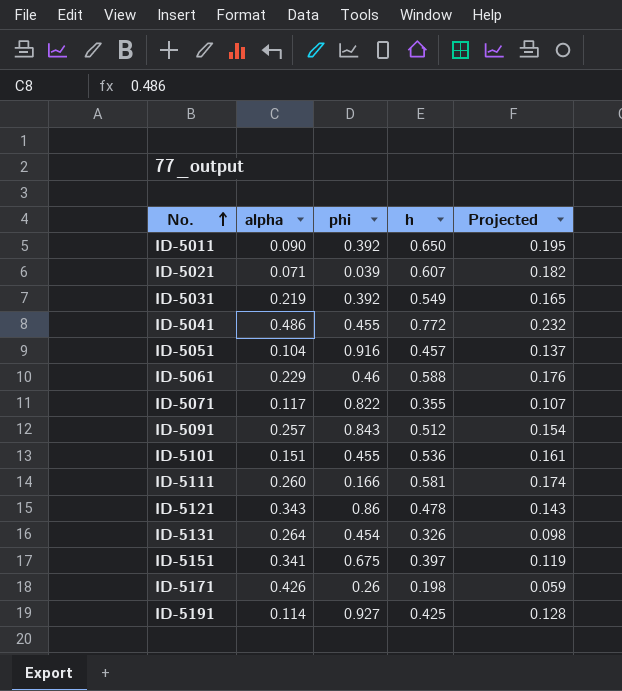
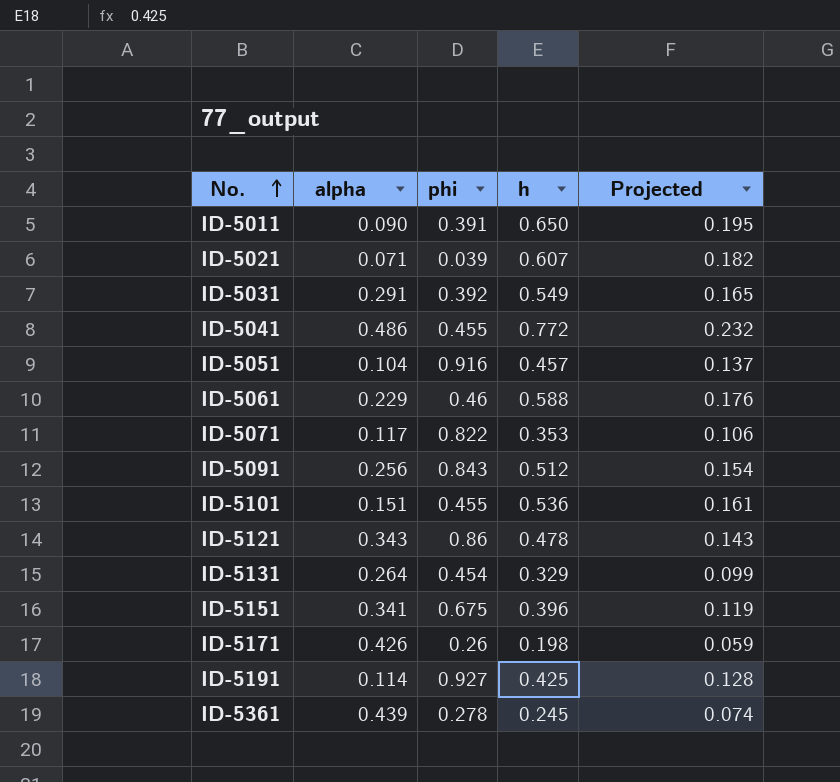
row ID-5111: 0.260 | 0.166 | 0.581 | 0.174 -> none
ID-5011 | phi: 0.392 -> 0.391
ID-5031 | alpha: 0.219 -> 0.291
ID-5071 | h: 0.355 -> 0.353
ID-5071 | Projected: 0.107 -> 0.106
ID-5091 | alpha: 0.257 -> 0.256
ID-5131 | h: 0.326 -> 0.329
ID-5131 | Projected: 0.098 -> 0.099
ID-5151 | h: 0.397 -> 0.396
row ID-5361: none -> 0.439 | 0.278 | 0.245 | 0.074

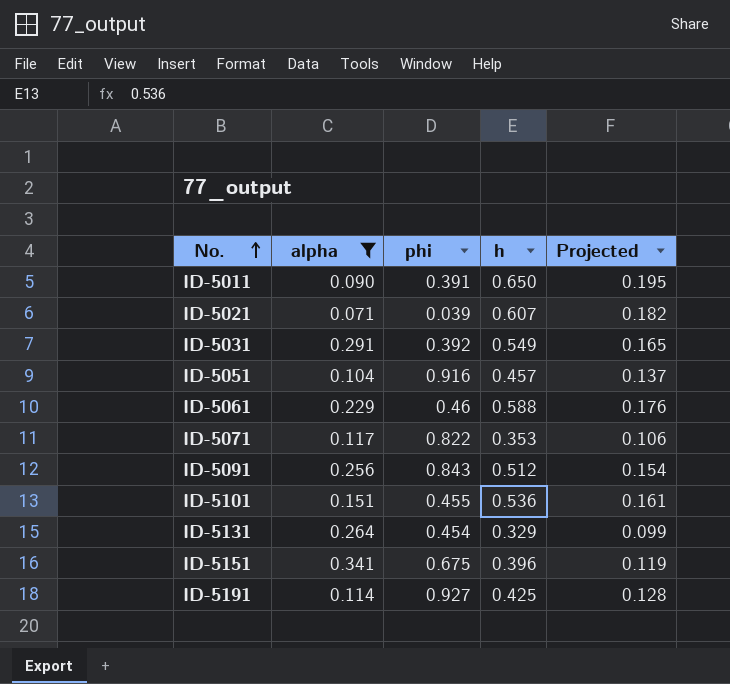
filter: none -> alpha <= 0.341

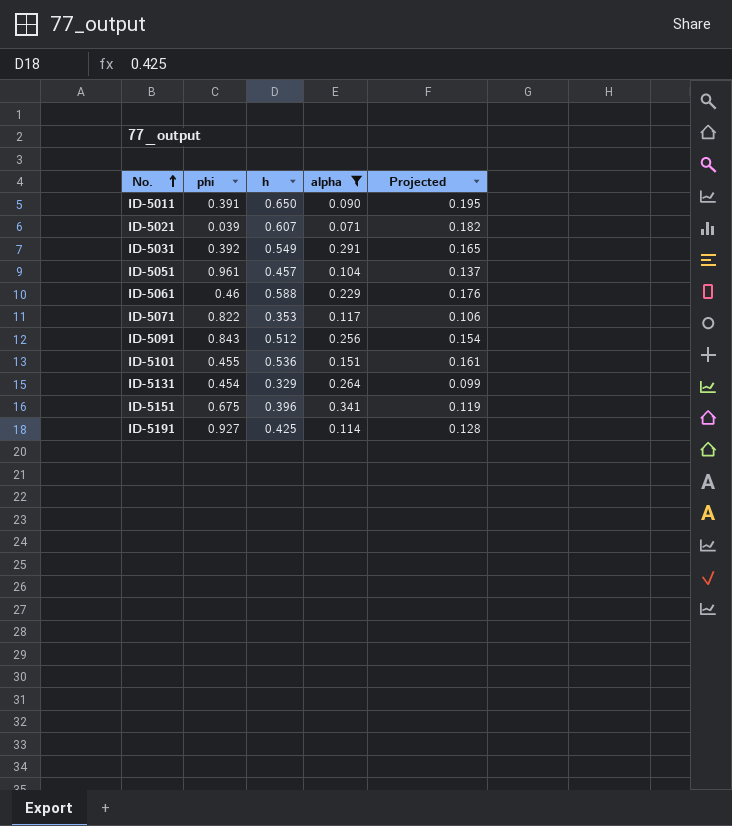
column alpha | position: 2 -> 4
ID-5051 | phi: 0.916 -> 0.961

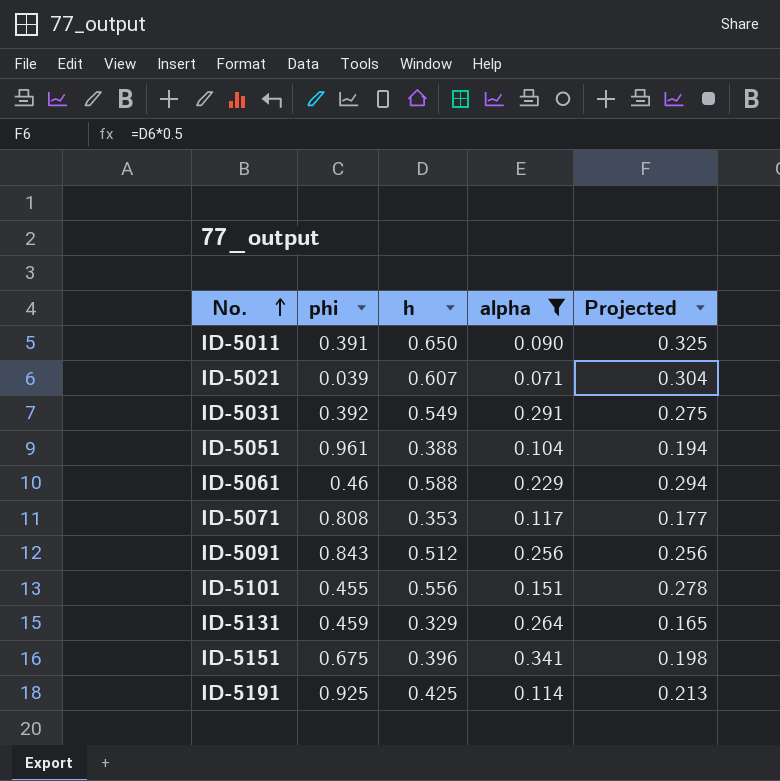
column Projected | formula: [h] * 0.3 -> [h] * 0.5
ID-5051 | h: 0.457 -> 0.388
ID-5071 | phi: 0.822 -> 0.808
ID-5101 | h: 0.536 -> 0.556
ID-5131 | phi: 0.454 -> 0.459
ID-5191 | phi: 0.927 -> 0.925

